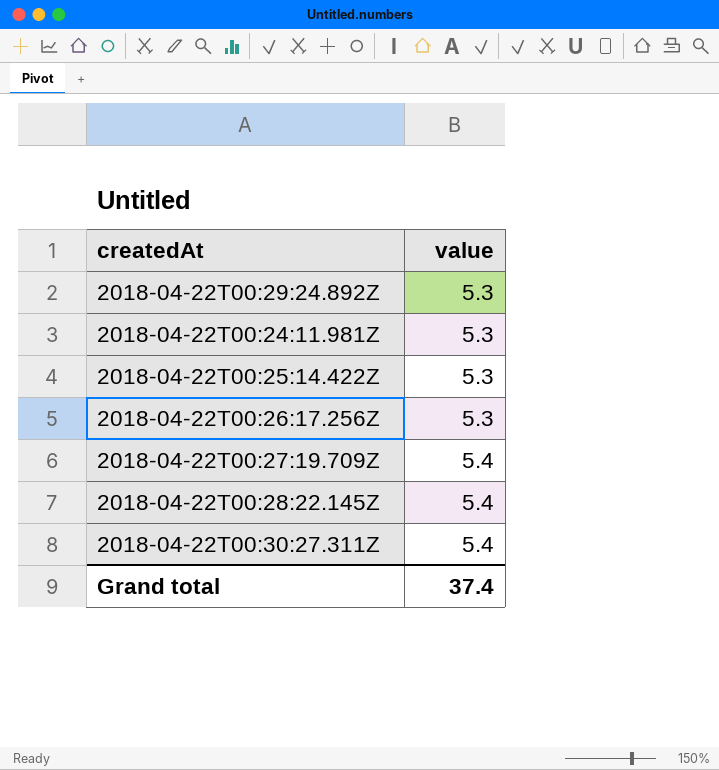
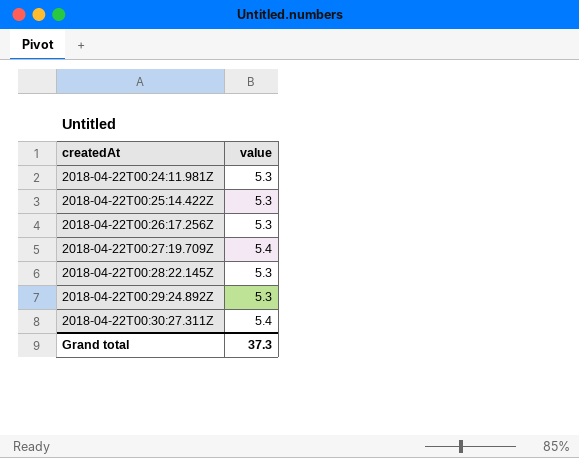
row order: value ascending -> createdAt ascending
2018-04-22T00:28:22.145Z | value: 5.4 -> 5.3
Grand total | value: 37.4 -> 37.3

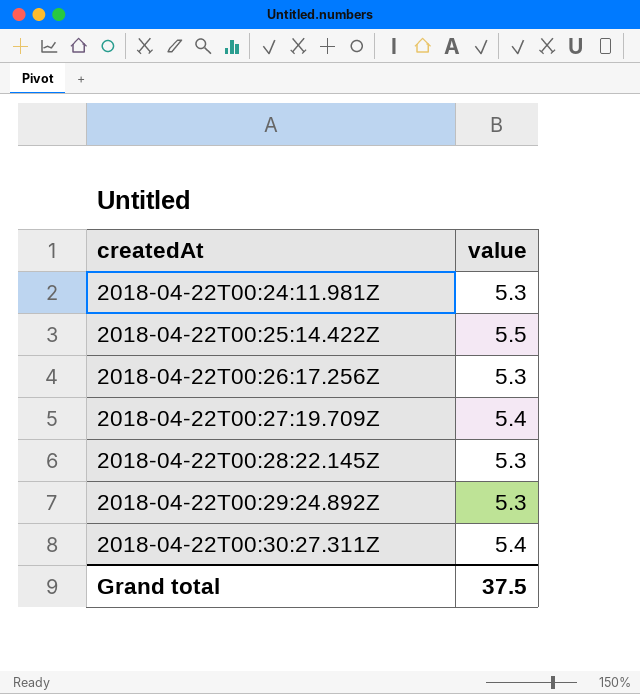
2018-04-22T00:25:14.422Z | value: 5.3 -> 5.5
Grand total | value: 37.3 -> 37.5

